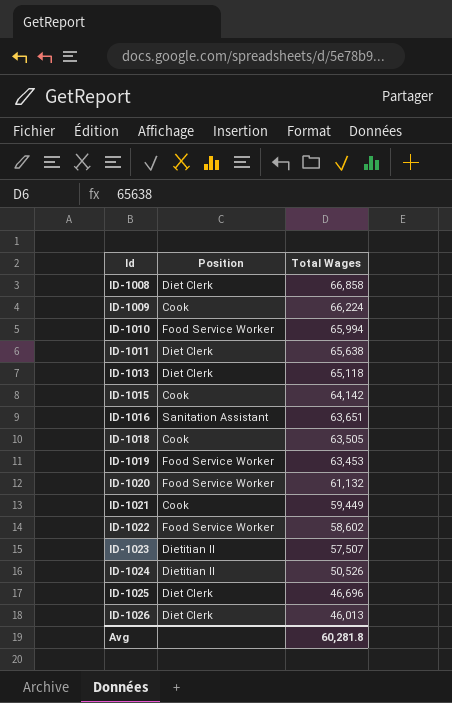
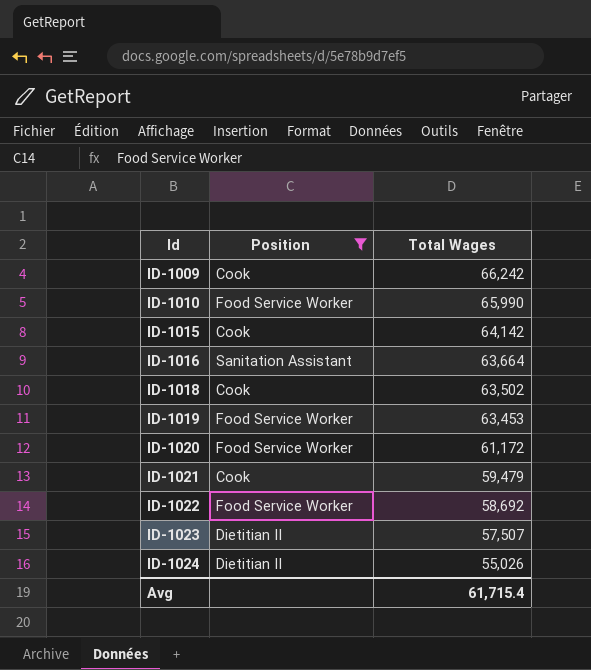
filter: none -> Position != Diet Clerk
ID-1009 | Total Wages: 66,224 -> 66,242
ID-1010 | Total Wages: 65,994 -> 65,990
ID-1016 | Total Wages: 63,651 -> 63,664
ID-1018 | Total Wages: 63,505 -> 63,502
ID-1020 | Total Wages: 61,132 -> 61,172
ID-1021 | Total Wages: 59,449 -> 59,479
ID-1022 | Total Wages: 58,602 -> 58,692
ID-1024 | Total Wages: 50,526 -> 55,026
Avg | Total Wages: 60,281.8 -> 61,715.4

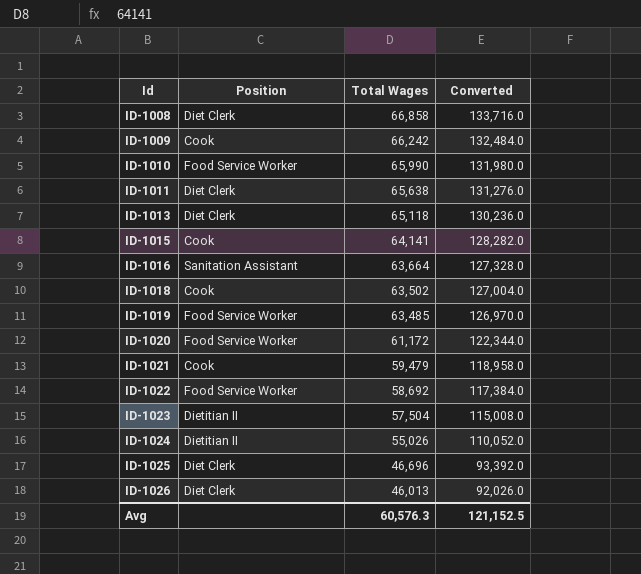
filter: Position != Diet Clerk -> none
column Converted | formula: none -> [Total Wages] * 2
ID-1015 | Total Wages: 64,142 -> 64,141
ID-1019 | Total Wages: 63,453 -> 63,485
ID-1023 | Total Wages: 57,507 -> 57,504
Avg | Total Wages: 61,715.4 -> 60,576.3

